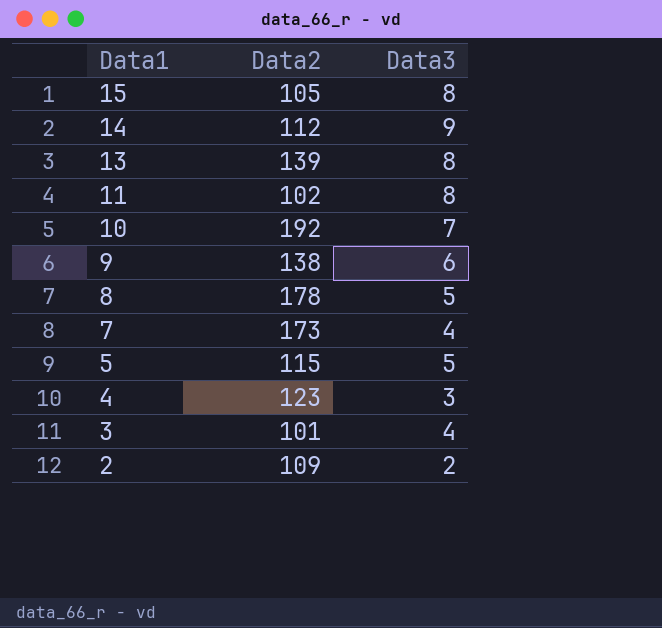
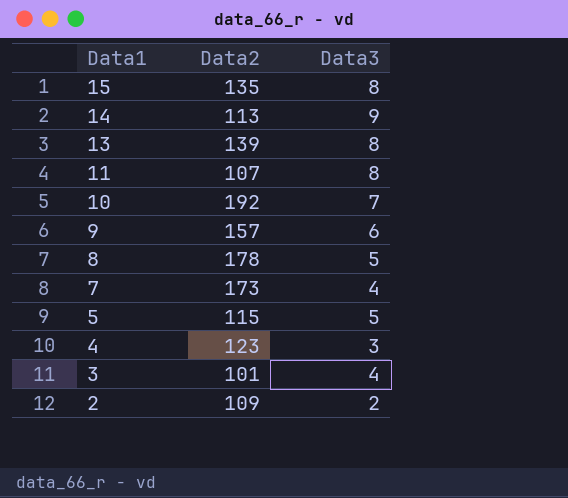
15 | Data2: 105 -> 135
14 | Data2: 112 -> 113
11 | Data2: 102 -> 107
9 | Data2: 138 -> 157

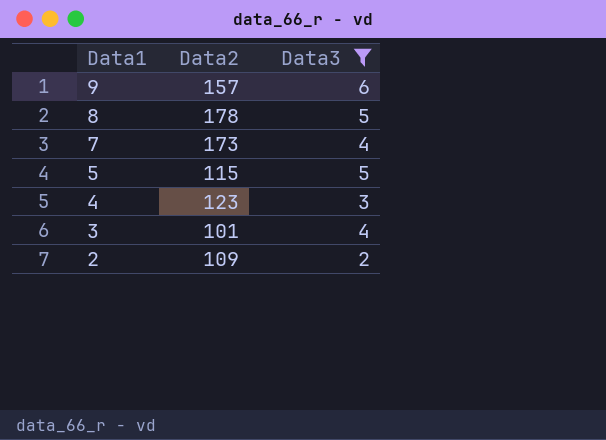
filter: none -> Data3 <= 6

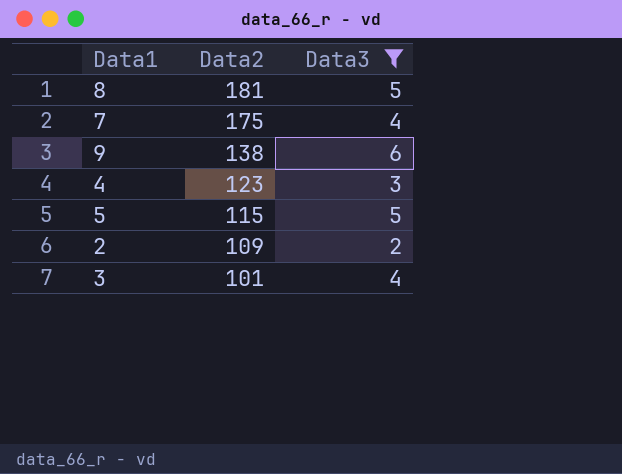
row order: Data1 descending -> Data2 descending
8 | Data2: 178 -> 181
7 | Data2: 173 -> 175
9 | Data2: 157 -> 138

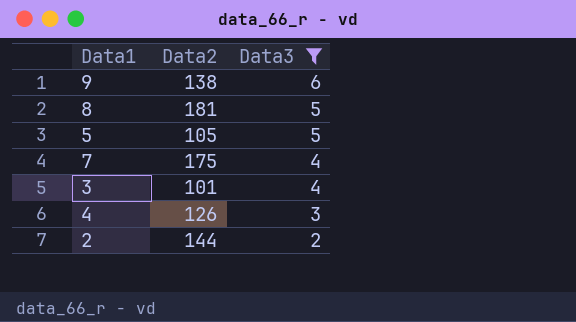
row order: Data2 descending -> Data3 descending
5 | Data2: 115 -> 105
4 | Data2: 123 -> 126
2 | Data2: 109 -> 144

